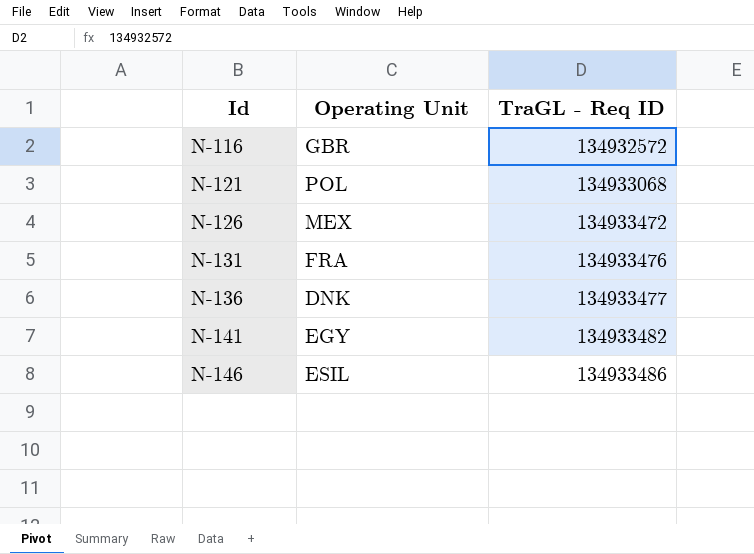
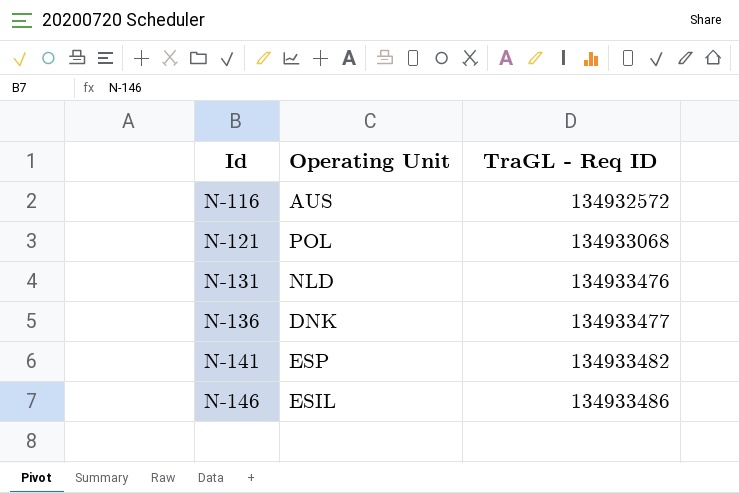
row N-126: MEX | 134933472 -> none
N-116 | Operating Unit: GBR -> AUS
N-131 | Operating Unit: FRA -> NLD
N-141 | Operating Unit: EGY -> ESP

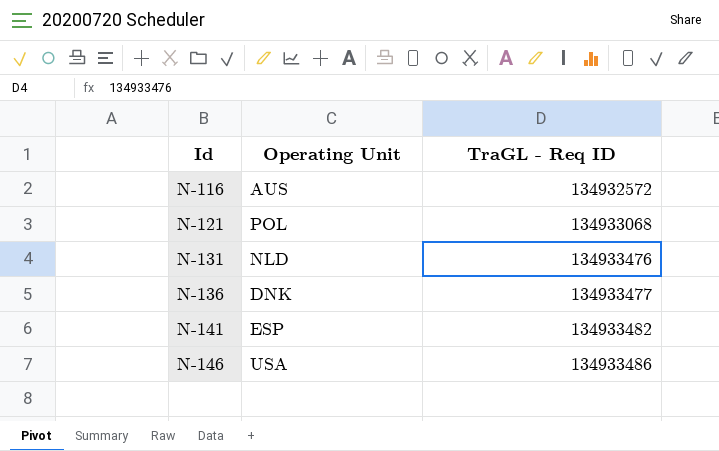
N-146 | Operating Unit: ESIL -> USA

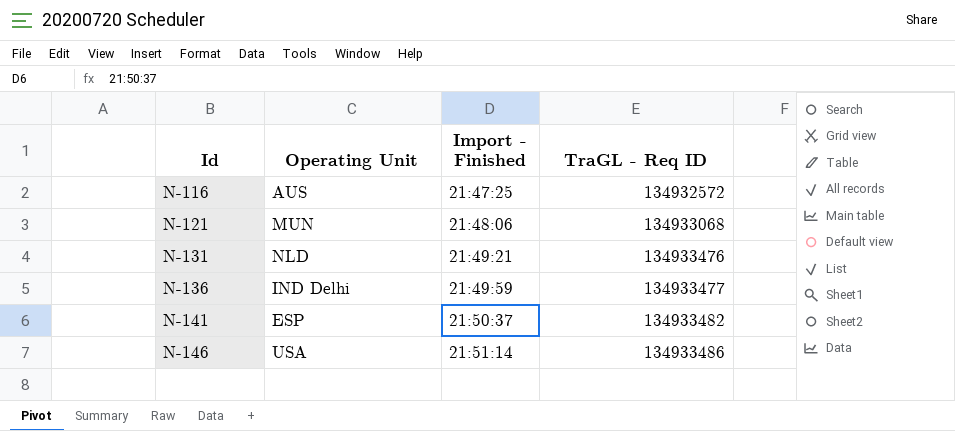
column Import - Finished | position: none -> 3
N-121 | Operating Unit: POL -> MUN
N-136 | Operating Unit: DNK -> IND Delhi

